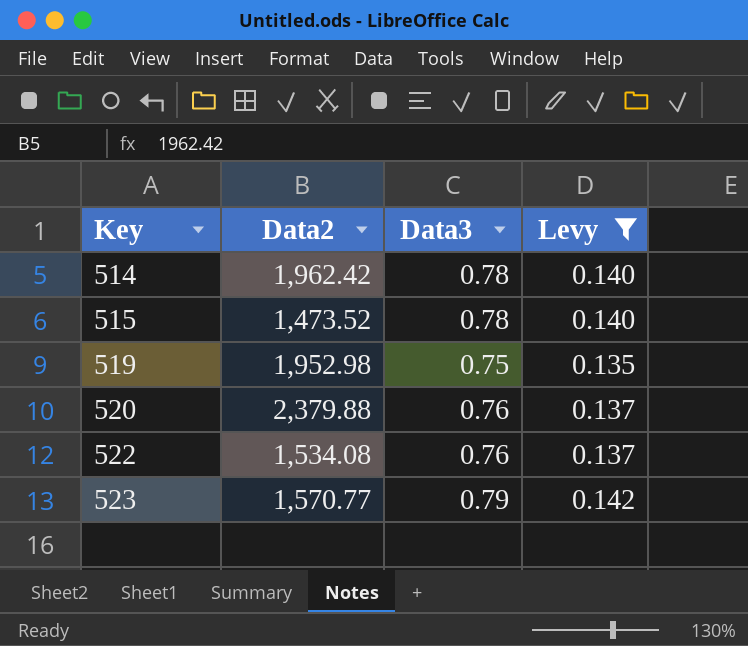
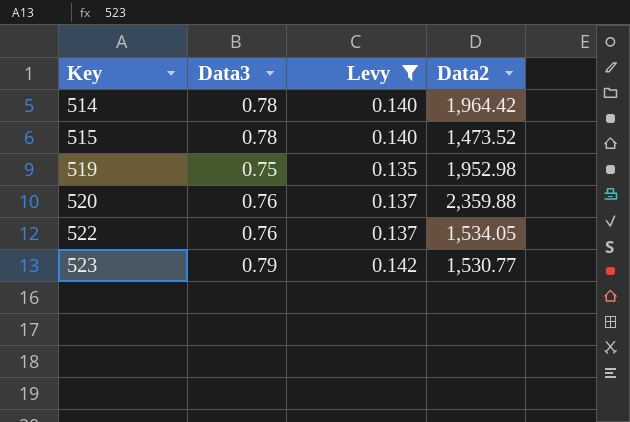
column Data2 | position: 2 -> 4
514 | Data2: 1,962.42 -> 1,964.42
520 | Data2: 2,379.88 -> 2,359.88
522 | Data2: 1,534.08 -> 1,534.05
523 | Data2: 1,570.77 -> 1,530.77

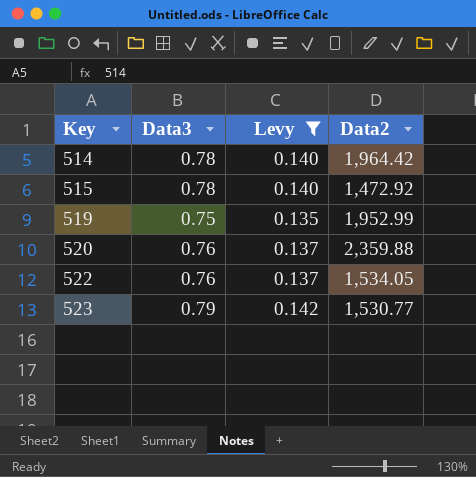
515 | Data2: 1,473.52 -> 1,472.92
519 | Data2: 1,952.98 -> 1,952.99

